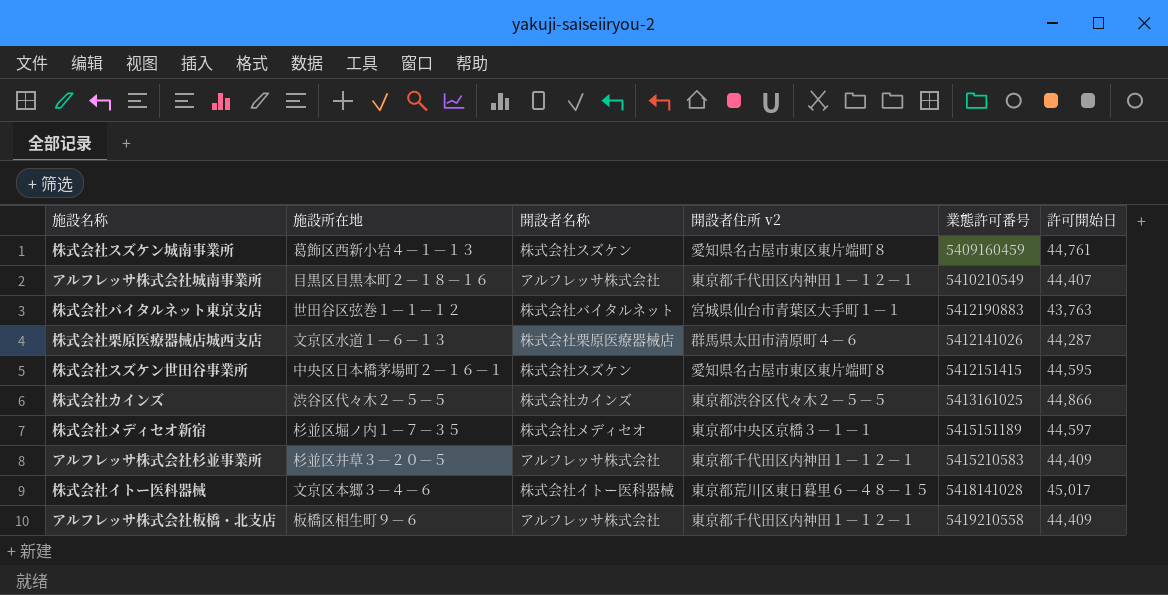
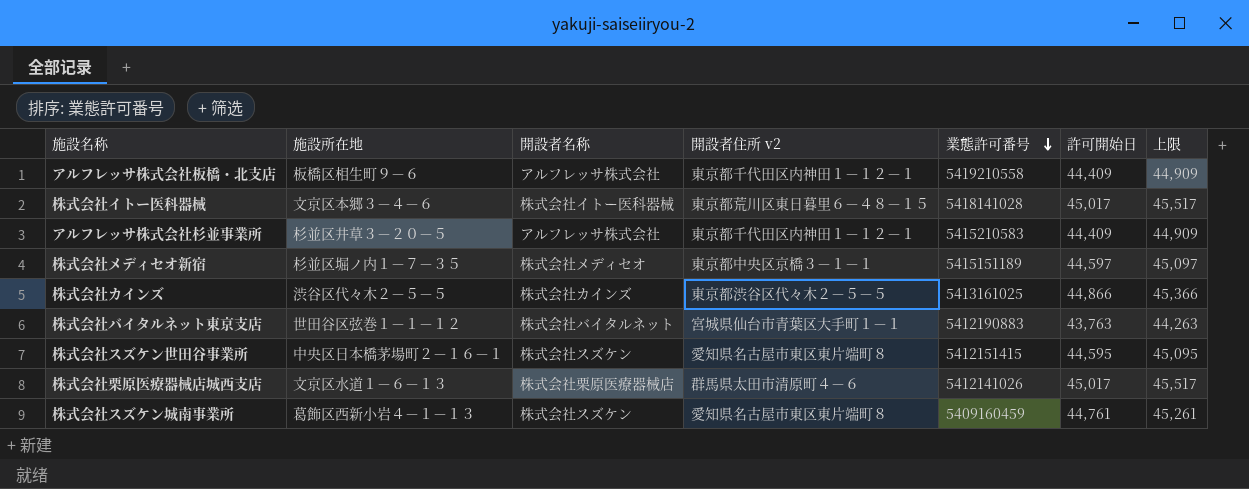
row order: none -> 業態許可番号 descending
column 上限 | formula: none -> [許可開始日] + 500
row アルフレッサ株式会社城南事業所: 目黒区目黒本町２－１８－１６ | アルフレッサ株式会社 | 東京都千代田区内神田１－１２－１ | 5410210549 | 44,407 -> none
株式会社栗原医療器械店城西支店 | 許可開始日: 44,287 -> 45,017

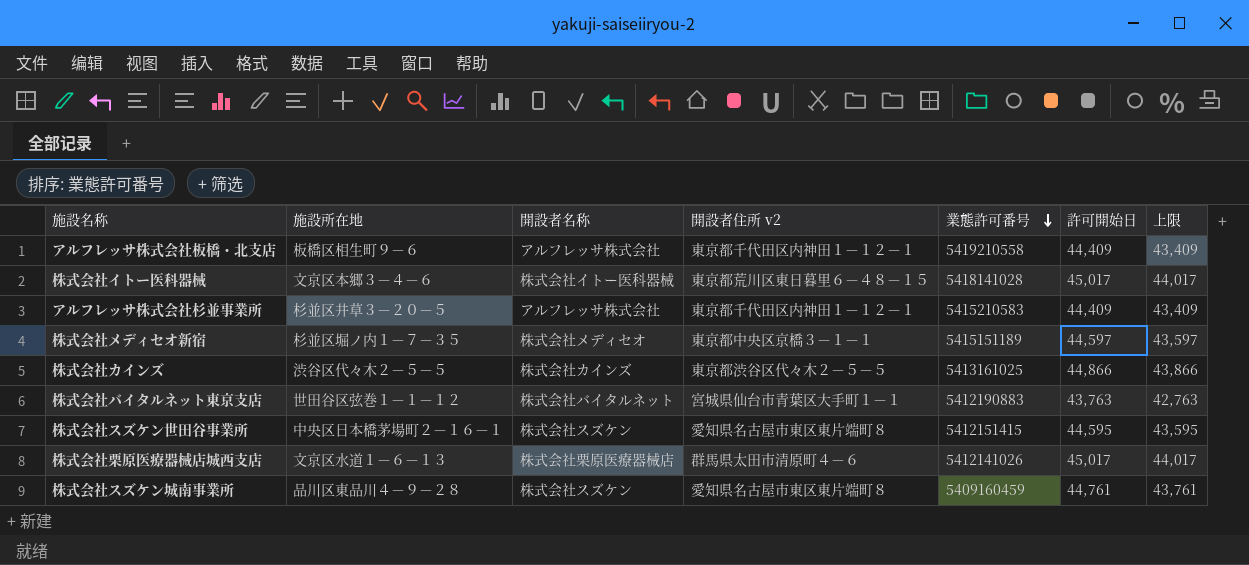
column 上限 | formula: [許可開始日] + 500 -> [許可開始日] - 1000
株式会社スズケン城南事業所 | 施設所在地: 葛飾区西新小岩４－１－１３ -> 品川区東品川４－９－２８

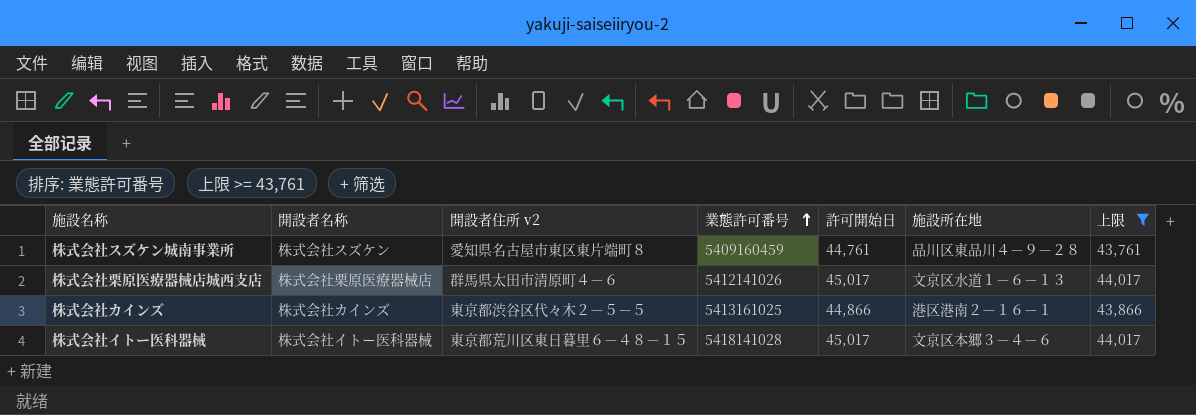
filter: none -> 上限 >= 43,761
row order: 業態許可番号 descending -> 業態許可番号 ascending
column 施設所在地 | position: 2 -> 6
株式会社カインズ | 施設所在地: 渋谷区代々木２－５－５ -> 港区港南２－１６－１

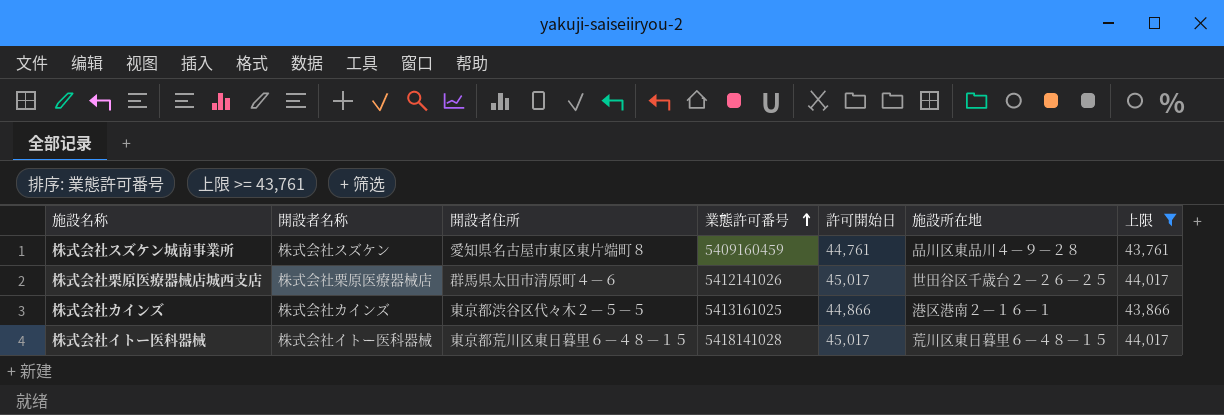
column name: 開設者住所 v2 -> 開設者住所
株式会社栗原医療器械店城西支店 | 施設所在地: 文京区水道１－６－１３ -> 世田谷区千歳台２－２６－２５
株式会社イトー医科器械 | 施設所在地: 文京区本郷３－４－６ -> 荒川区東日暮里６－４８－１５

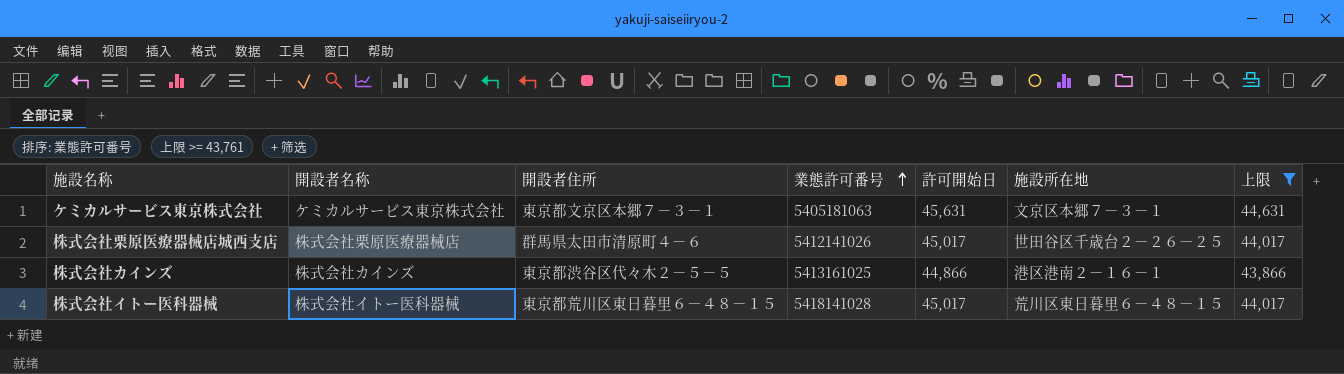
row 株式会社スズケン城南事業所: 株式会社スズケン | 愛知県名古屋市東区東片端町８ | 5409160459 | 44,761 | 品川区東品川４－９－２８ | 43,761 -> none
row ケミカルサービス東京株式会社: none -> ケミカルサービス東京株式会社 | 東京都文京区本郷７－３－１ | 5405181063 | 45,631 | 文京区本郷７－３－１ | 44,631

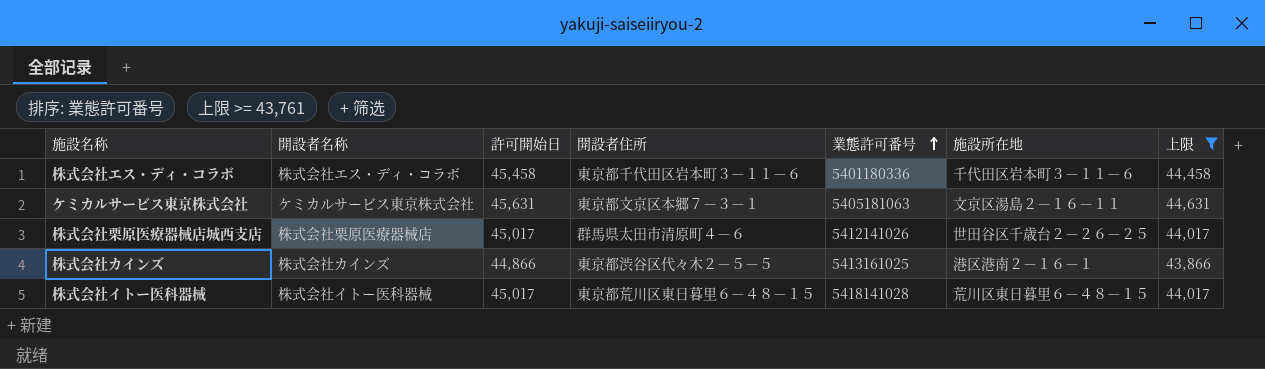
column 許可開始日 | position: 5 -> 3
row 株式会社エス・ディ・コラボ: none -> 株式会社エス・ディ・コラボ | 45,458 | 東京都千代田区岩本町３－１１－６ | 5401180336 | 千代田区岩本町３－１１－６ | 44,458
ケミカルサービス東京株式会社 | 施設所在地: 文京区本郷７－３－１ -> 文京区湯島２－１６－１１

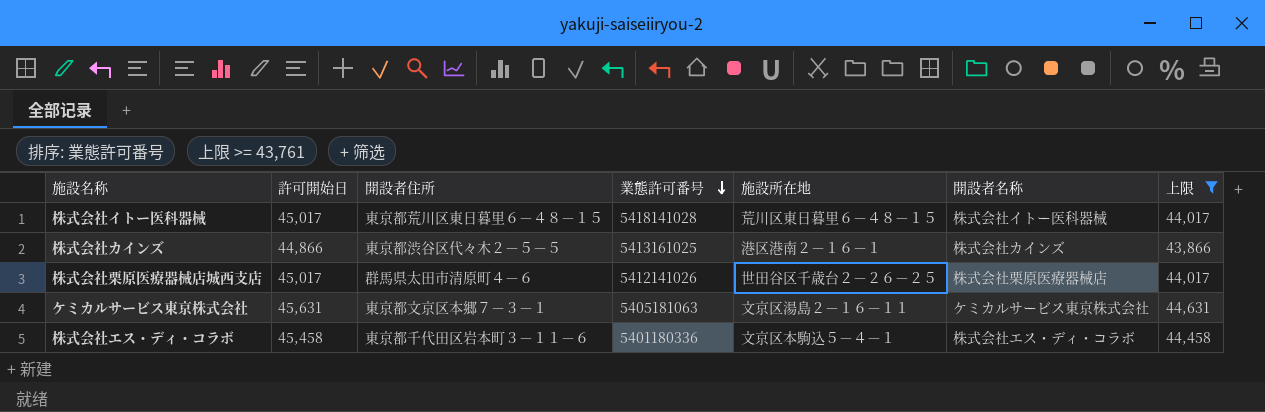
row order: 業態許可番号 ascending -> 業態許可番号 descending
column 開設者名称 | position: 2 -> 6
株式会社エス・ディ・コラボ | 施設所在地: 千代田区岩本町３－１１－６ -> 文京区本駒込５－４－１

